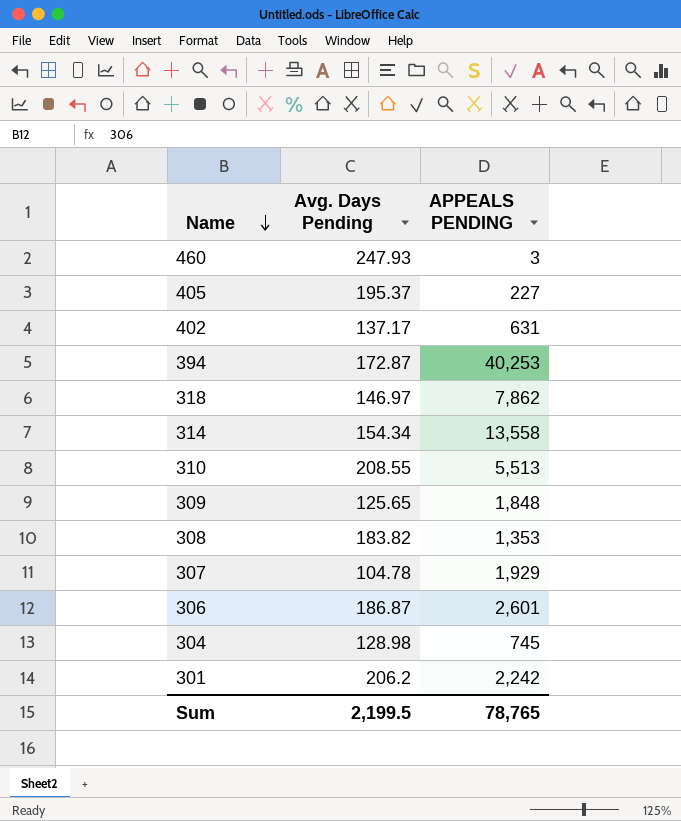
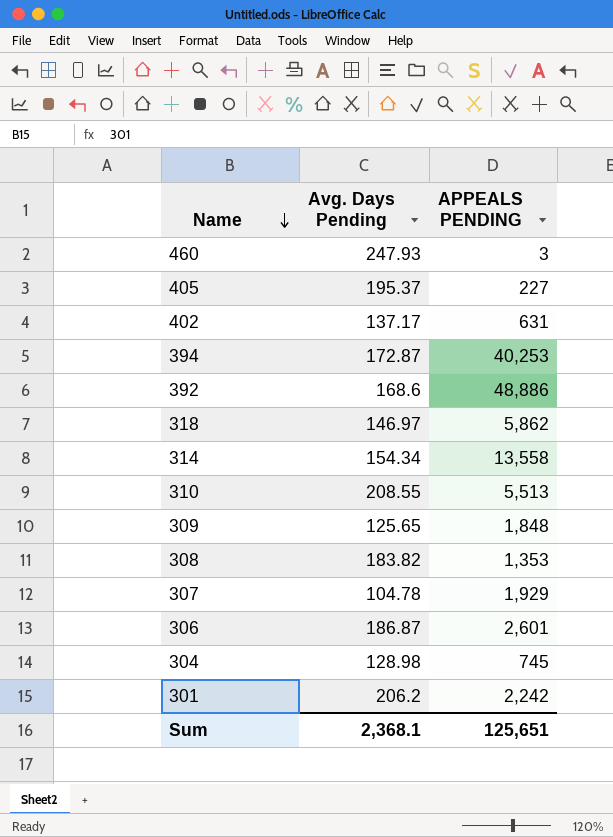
row 392: none -> 168.6 | 48,886
318 | APPEALS PENDING: 7,862 -> 5,862
Sum | Avg. Days Pending: 2,199.5 -> 2,368.1
Sum | APPEALS PENDING: 78,765 -> 125,651

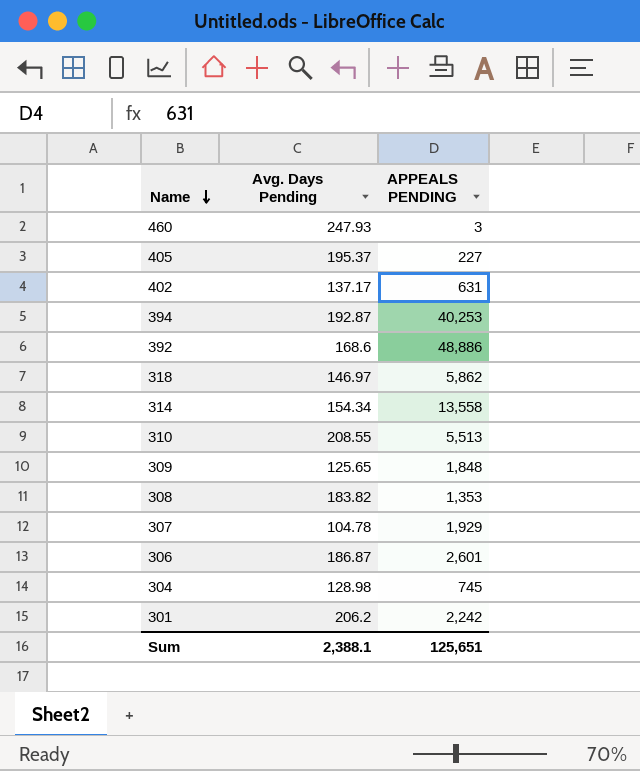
394 | Avg. Days Pending: 172.87 -> 192.87
Sum | Avg. Days Pending: 2,368.1 -> 2,388.1

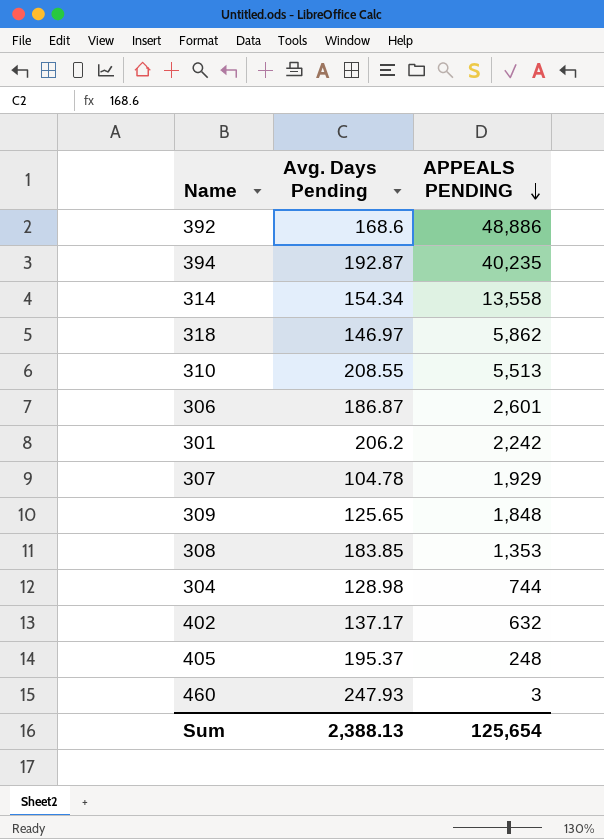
row order: Name descending -> APPEALS PENDING descending
394 | APPEALS PENDING: 40,253 -> 40,235
308 | Avg. Days Pending: 183.82 -> 183.85
304 | APPEALS PENDING: 745 -> 744
402 | APPEALS PENDING: 631 -> 632
405 | APPEALS PENDING: 227 -> 248
Sum | Avg. Days Pending: 2,388.1 -> 2,388.13
Sum | APPEALS PENDING: 125,651 -> 125,654

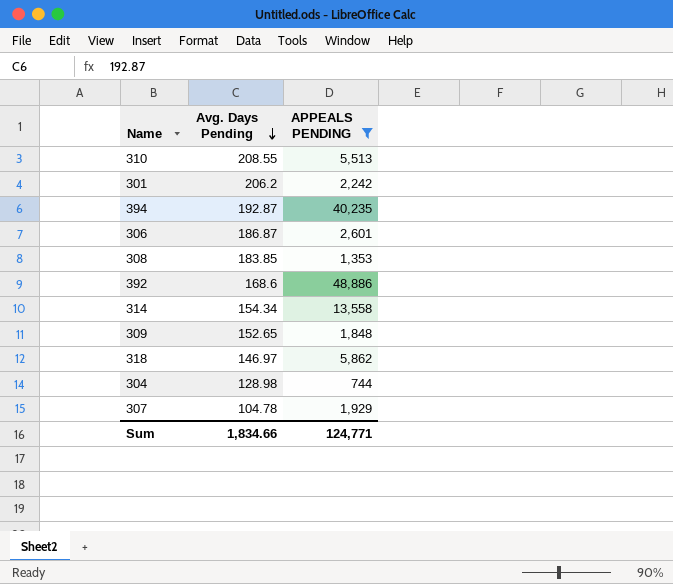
filter: none -> APPEALS PENDING >= 744
row order: APPEALS PENDING descending -> Avg. Days Pending descending
309 | Avg. Days Pending: 125.65 -> 152.65
Sum | Avg. Days Pending: 2,388.13 -> 1,834.66
Sum | APPEALS PENDING: 125,654 -> 124,771

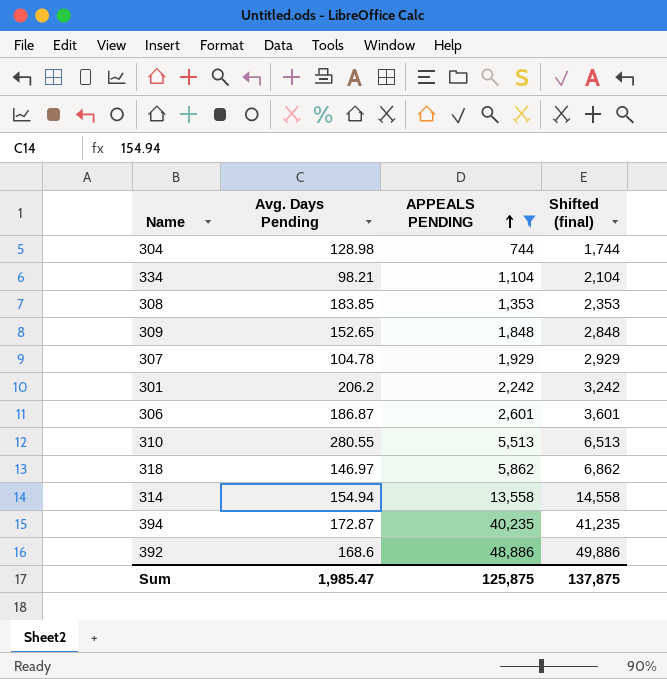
row order: Avg. Days Pending descending -> APPEALS PENDING ascending
column Shifted (final) | formula: none -> [APPEALS PENDING] + 1000
row 334: none -> 98.21 | 1,104 | 2,104
310 | Avg. Days Pending: 208.55 -> 280.55
314 | Avg. Days Pending: 154.34 -> 154.94
394 | Avg. Days Pending: 192.87 -> 172.87
Sum | Avg. Days Pending: 1,834.66 -> 1,985.47
Sum | APPEALS PENDING: 124,771 -> 125,875

